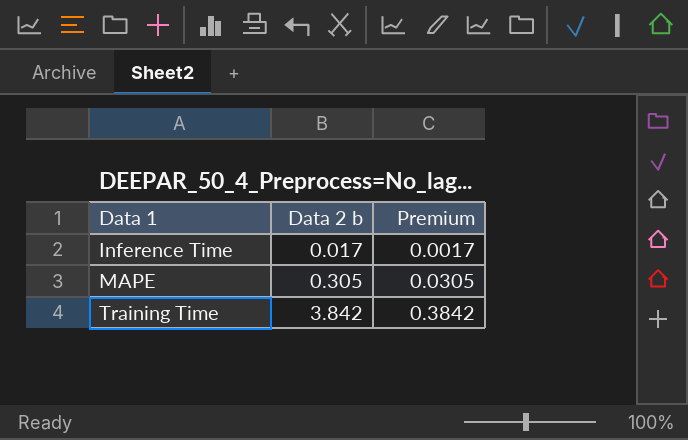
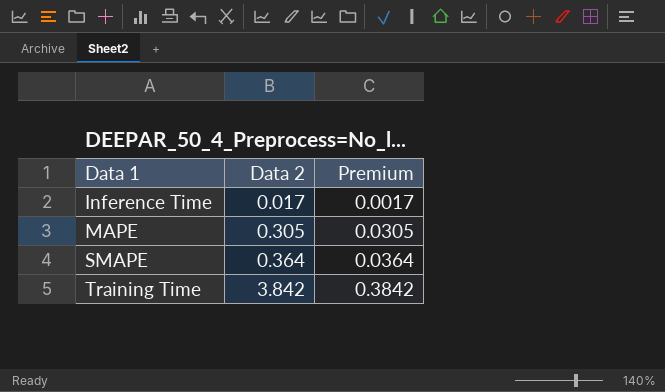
column name: Data 2 b -> Data 2
row SMAPE: none -> 0.364 | 0.0364

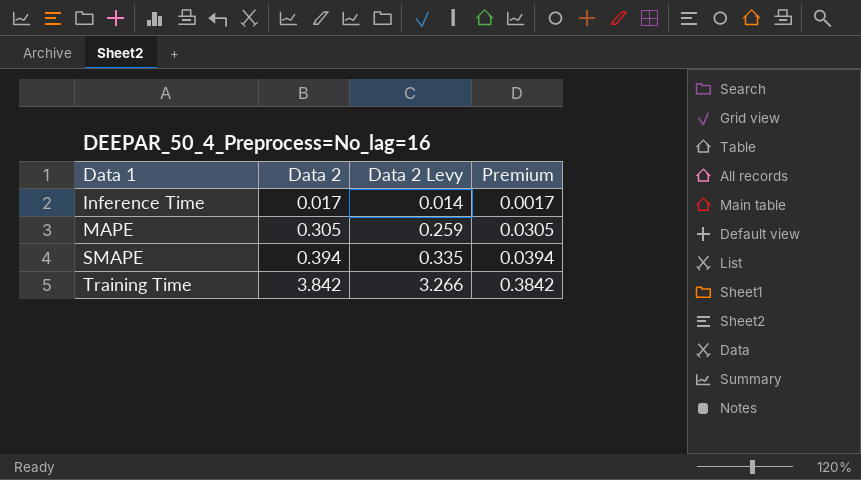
column Data 2 Levy | formula: none -> [Data 2] * 0.85
SMAPE | Data 2: 0.364 -> 0.394
SMAPE | Premium: 0.0364 -> 0.0394

